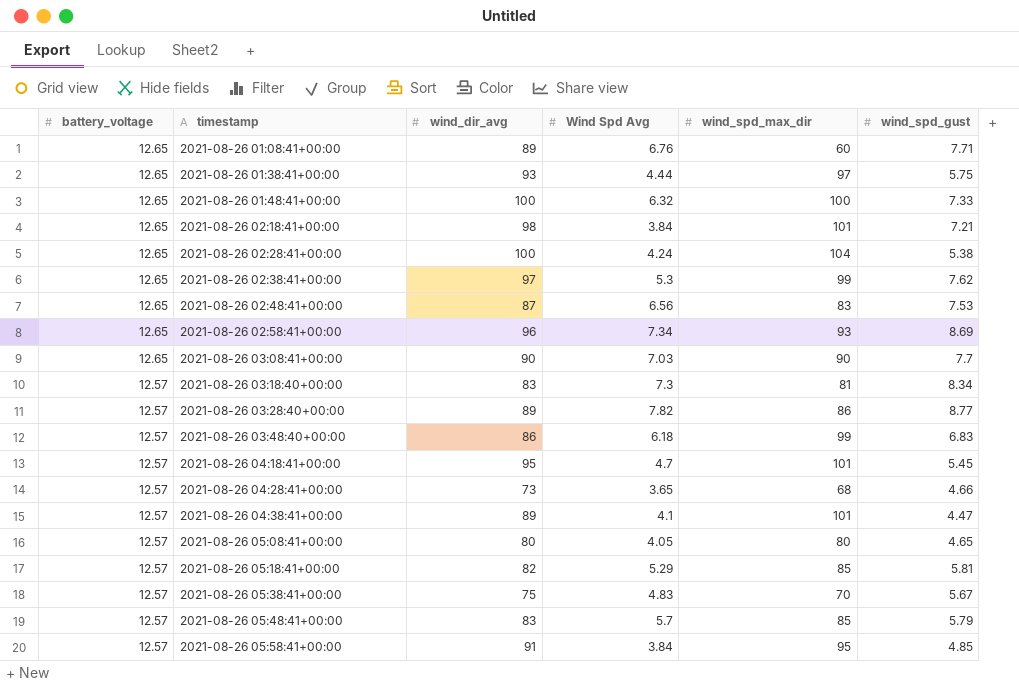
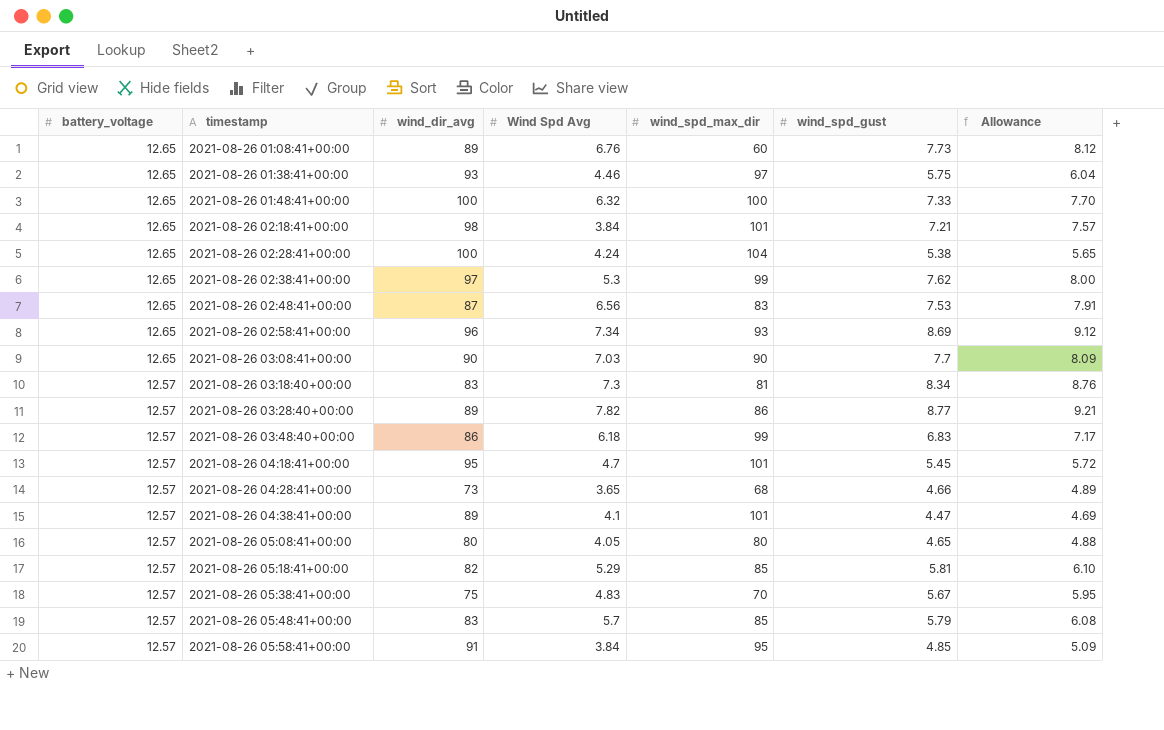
column Allowance | formula: none -> [wind_spd_gust] * 1.05
2021-08-26 01:08:41+00:00 | wind_spd_gust: 7.71 -> 7.73
2021-08-26 01:38:41+00:00 | Wind Spd Avg: 4.44 -> 4.46

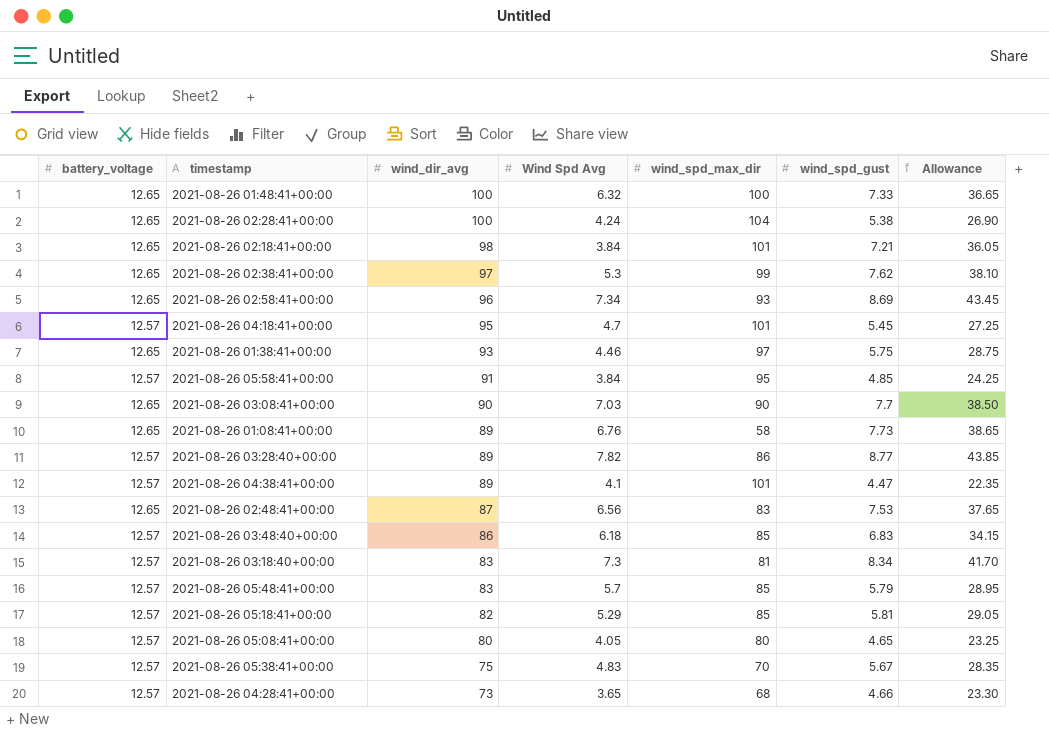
row order: battery_voltage descending -> wind_dir_avg descending
column Allowance | formula: [wind_spd_gust] * 1.05 -> [wind_spd_gust] * 5
2021-08-26 01:08:41+00:00 | wind_spd_max_dir: 60 -> 58
2021-08-26 03:48:40+00:00 | wind_spd_max_dir: 99 -> 85

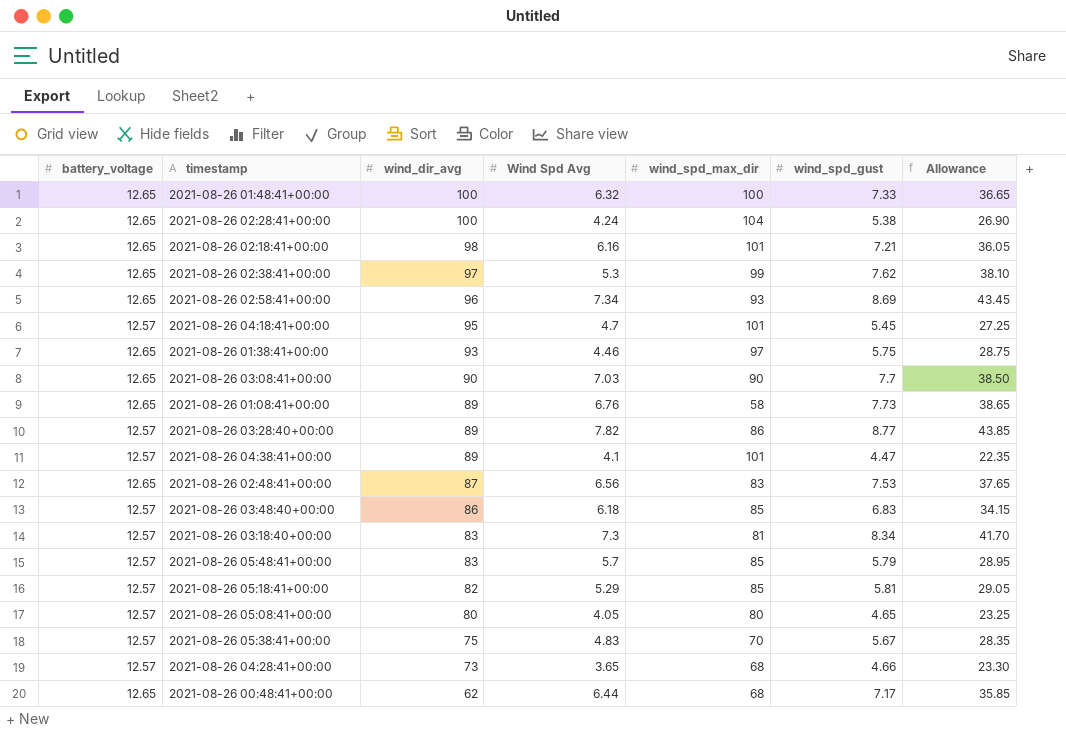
row 2021-08-26 05:58:41+00:00: 12.57 | 91 | 3.84 | 95 | 4.85 | 24.25 -> none
2021-08-26 02:18:41+00:00 | Wind Spd Avg: 3.84 -> 6.16
row 2021-08-26 00:48:41+00:00: none -> 12.65 | 62 | 6.44 | 68 | 7.17 | 35.85

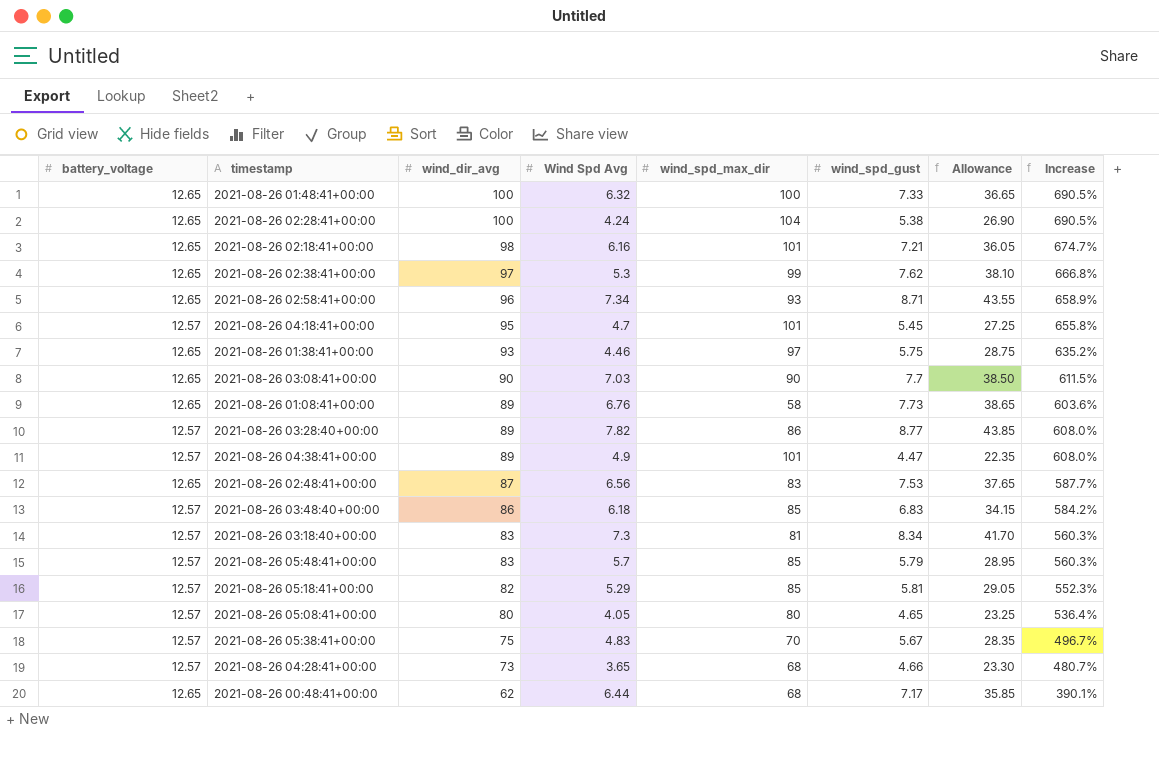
column Increase | formula: none -> ([wind_dir_avg] - [battery_voltage]) / [battery_voltage]
2021-08-26 02:58:41+00:00 | wind_spd_gust: 8.69 -> 8.71
2021-08-26 02:58:41+00:00 | Allowance: 43.45 -> 43.55
2021-08-26 04:38:41+00:00 | Wind Spd Avg: 4.1 -> 4.9

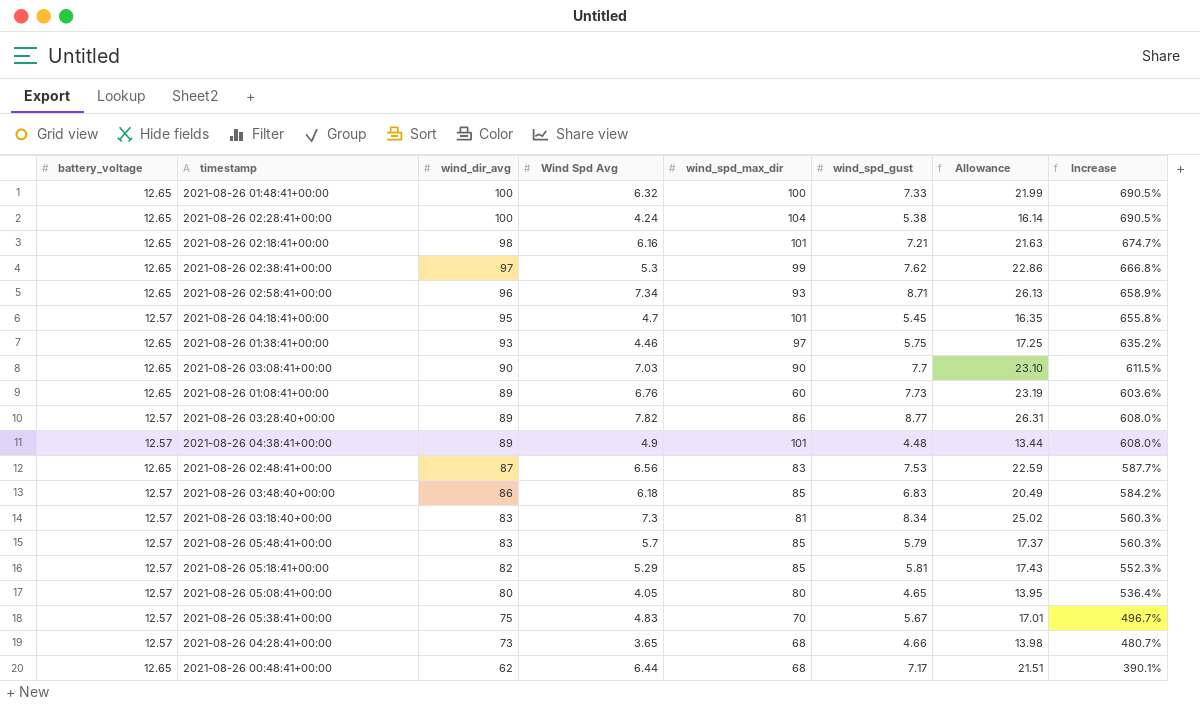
column Allowance | formula: [wind_spd_gust] * 5 -> [wind_spd_gust] * 3
2021-08-26 01:08:41+00:00 | wind_spd_max_dir: 58 -> 60
2021-08-26 04:38:41+00:00 | wind_spd_gust: 4.47 -> 4.48

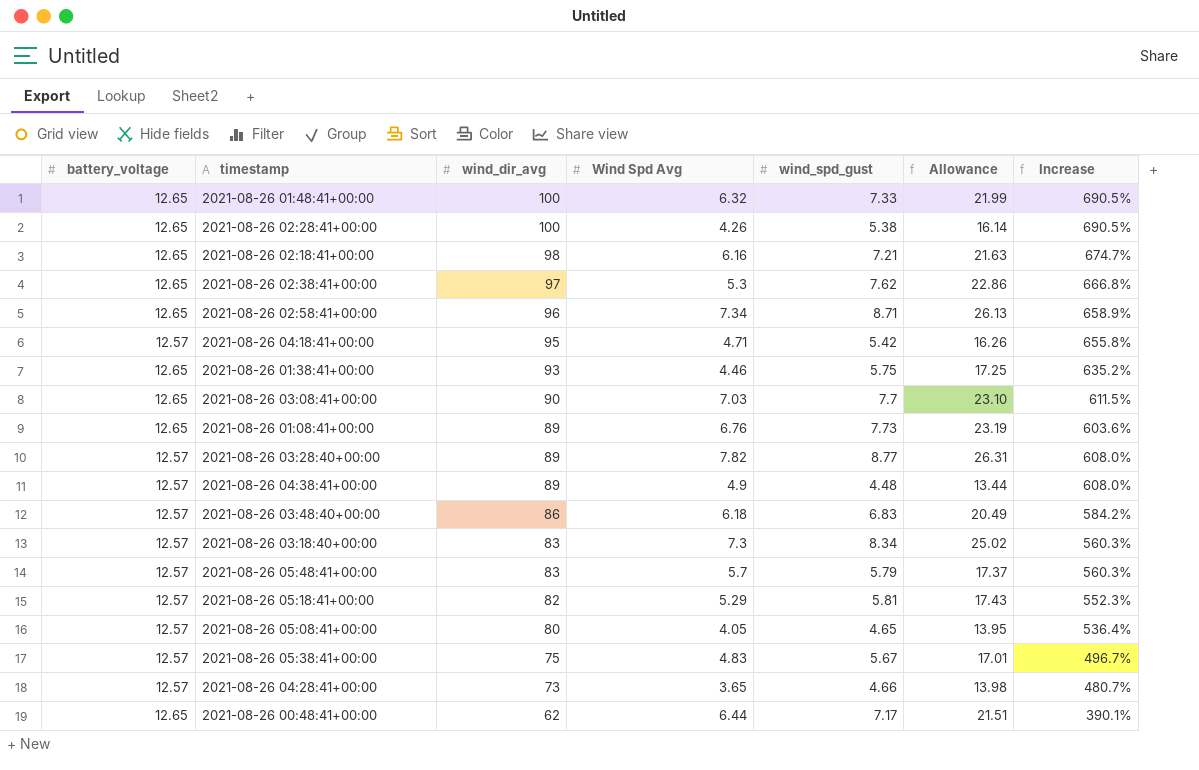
column wind_spd_max_dir | position: 5 -> none
row 2021-08-26 02:48:41+00:00: 12.65 | 87 | 6.56 | 83 | 7.53 | 22.59 | 587.7% -> none
2021-08-26 02:28:41+00:00 | Wind Spd Avg: 4.24 -> 4.26
2021-08-26 04:18:41+00:00 | Wind Spd Avg: 4.7 -> 4.71
2021-08-26 04:18:41+00:00 | wind_spd_gust: 5.45 -> 5.42
2021-08-26 04:18:41+00:00 | Allowance: 16.35 -> 16.26

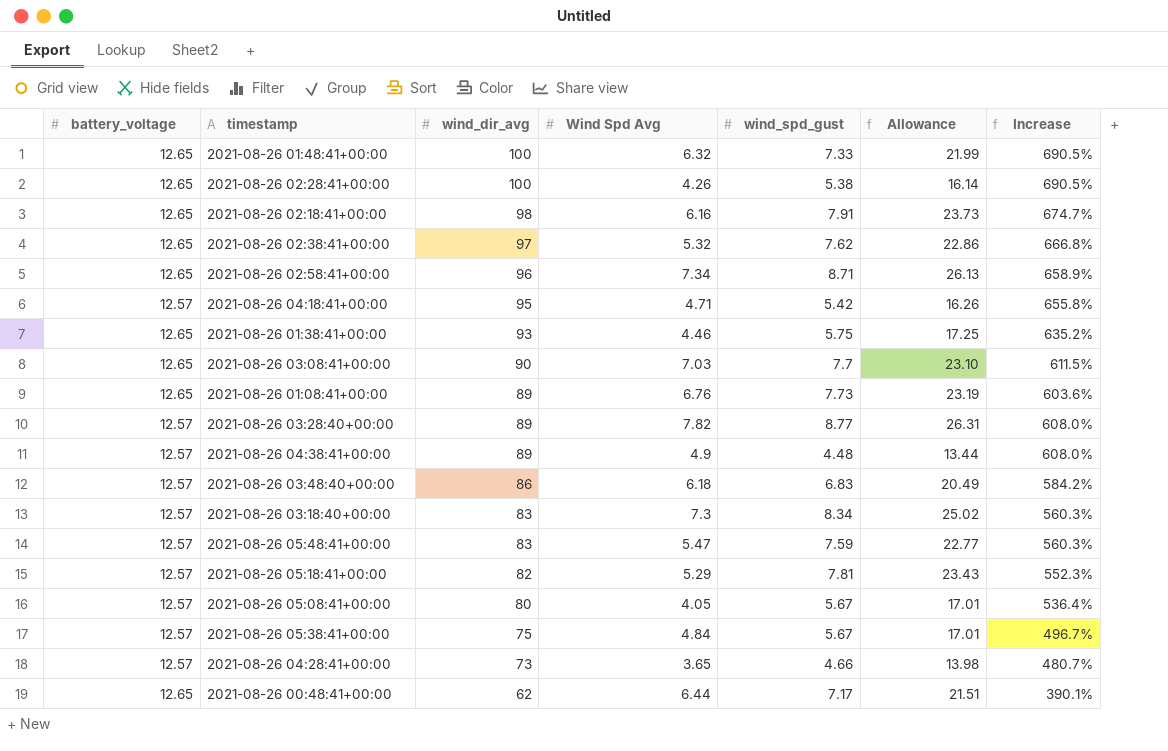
2021-08-26 02:18:41+00:00 | wind_spd_gust: 7.21 -> 7.91
2021-08-26 02:18:41+00:00 | Allowance: 21.63 -> 23.73
2021-08-26 02:38:41+00:00 | Wind Spd Avg: 5.3 -> 5.32
2021-08-26 05:48:41+00:00 | Wind Spd Avg: 5.7 -> 5.47
2021-08-26 05:48:41+00:00 | wind_spd_gust: 5.79 -> 7.59
2021-08-26 05:48:41+00:00 | Allowance: 17.37 -> 22.77
2021-08-26 05:18:41+00:00 | wind_spd_gust: 5.81 -> 7.81
2021-08-26 05:18:41+00:00 | Allowance: 17.43 -> 23.43
2021-08-26 05:08:41+00:00 | wind_spd_gust: 4.65 -> 5.67
2021-08-26 05:08:41+00:00 | Allowance: 13.95 -> 17.01
2021-08-26 05:38:41+00:00 | Wind Spd Avg: 4.83 -> 4.84

